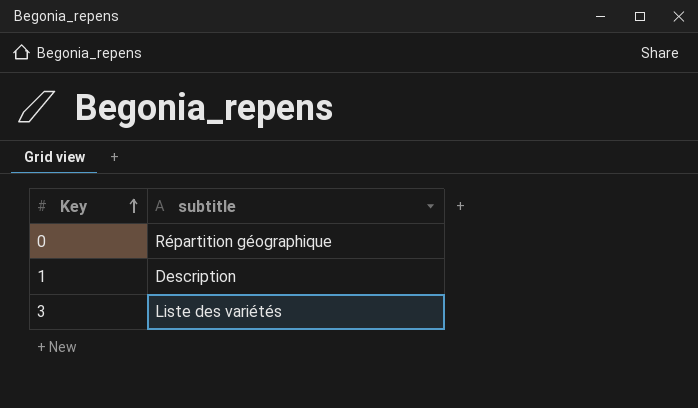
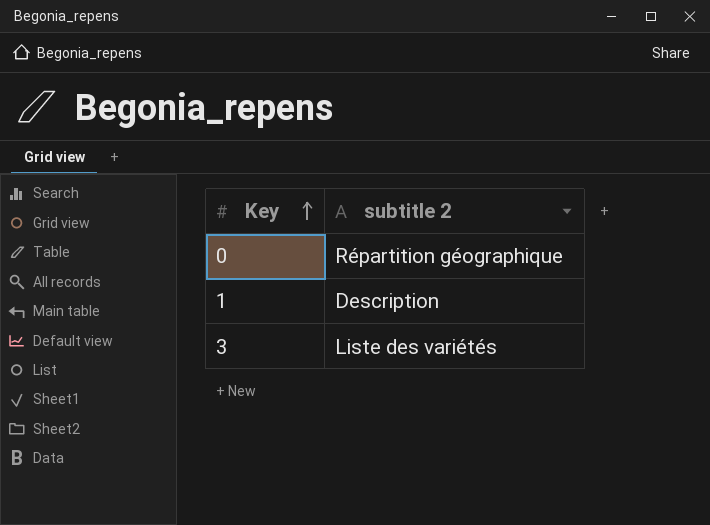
column name: subtitle -> subtitle 2

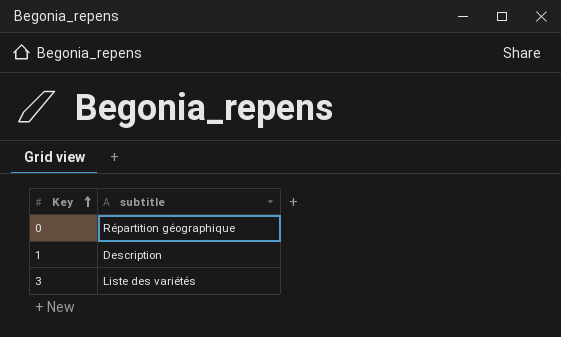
column name: subtitle 2 -> subtitle

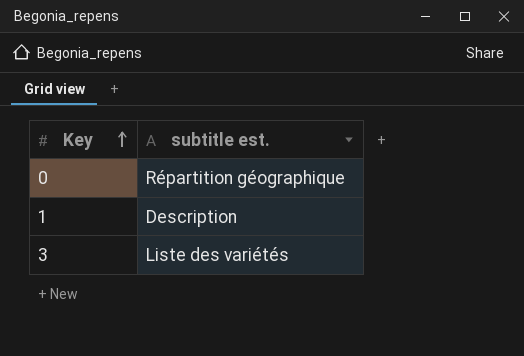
column name: subtitle -> subtitle est.

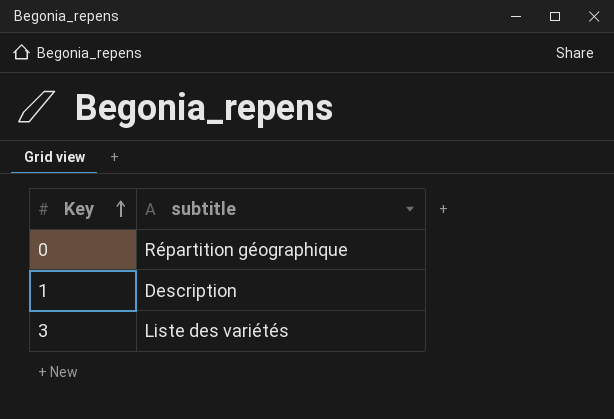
column name: subtitle est. -> subtitle

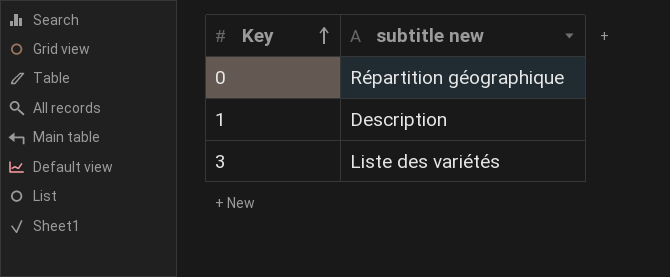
column name: subtitle -> subtitle new

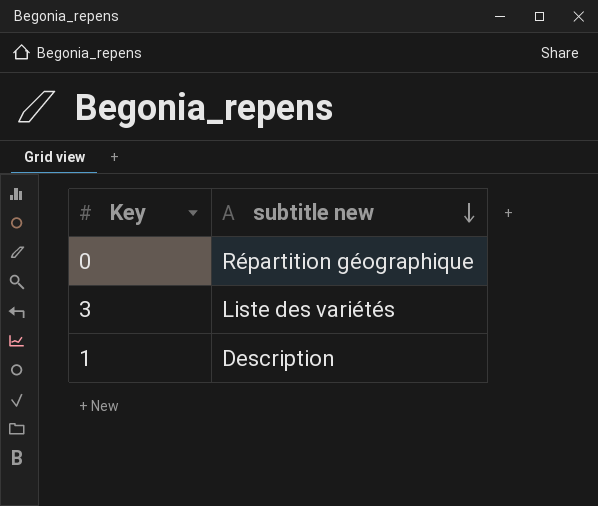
row order: Key ascending -> subtitle new descending

